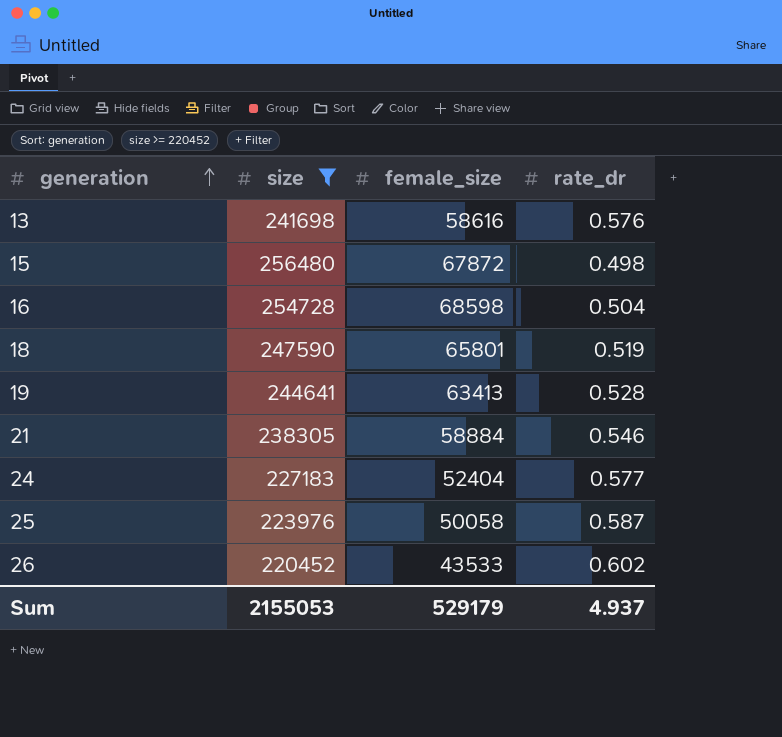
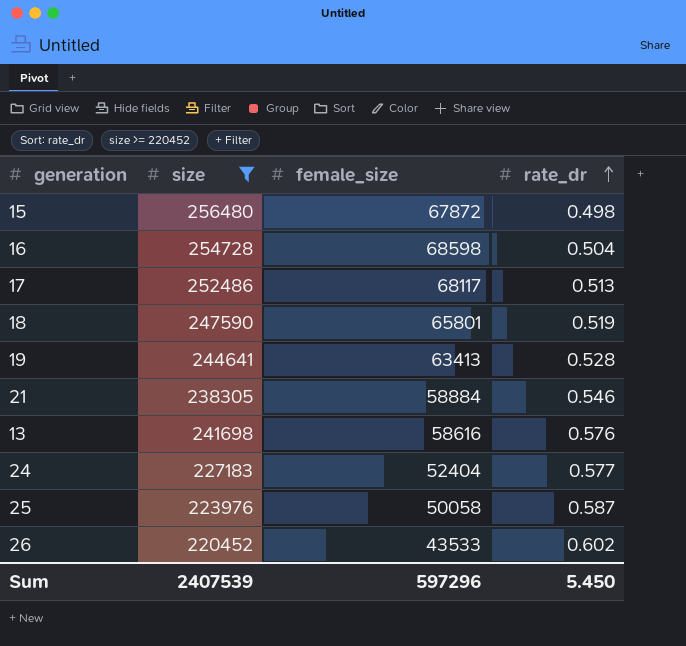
row order: generation ascending -> rate_dr ascending
row 17: none -> 252486 | 68117 | 0.513
Sum | size: 2155053 -> 2407539
Sum | female_size: 529179 -> 597296
Sum | rate_dr: 4.937 -> 5.450

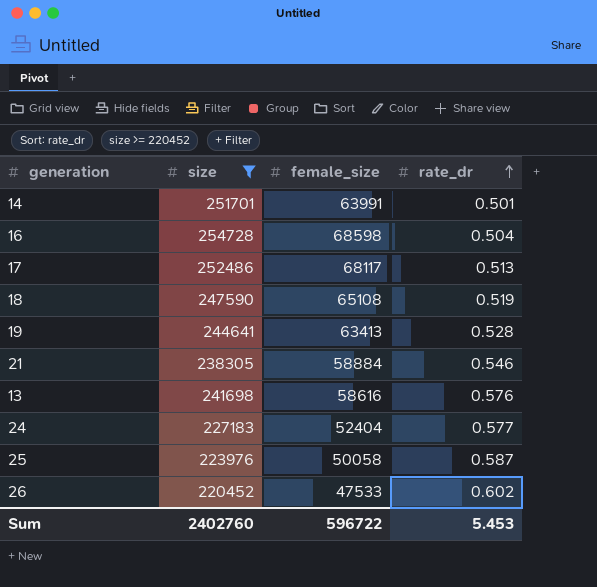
row 15: 256480 | 67872 | 0.498 -> none
row 14: none -> 251701 | 63991 | 0.501
18 | female_size: 65801 -> 65108
26 | female_size: 43533 -> 47533
Sum | size: 2407539 -> 2402760
Sum | female_size: 597296 -> 596722
Sum | rate_dr: 5.450 -> 5.453

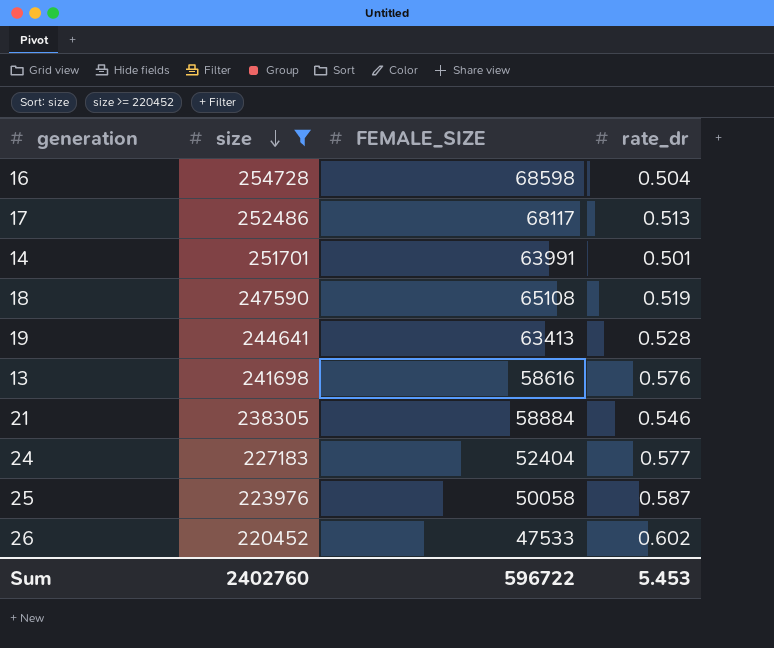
row order: rate_dr ascending -> size descending
column name: female_size -> FEMALE_SIZE

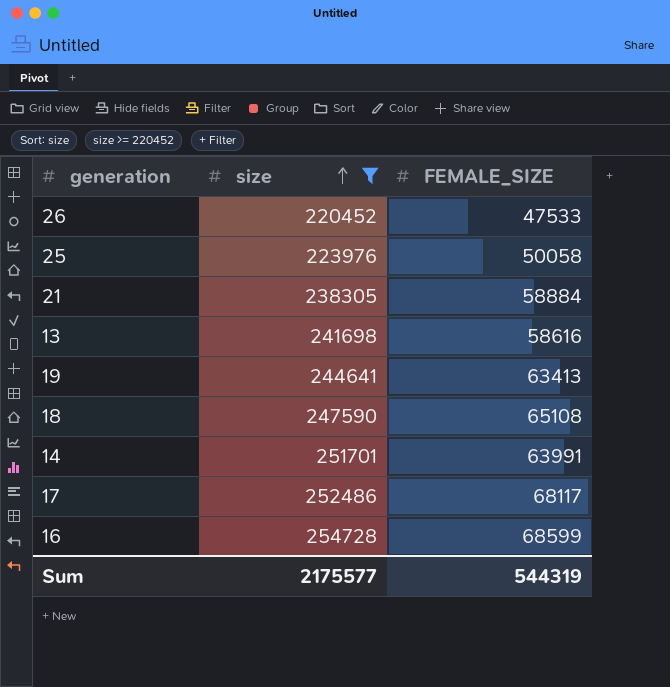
row order: size descending -> size ascending
column rate_dr | position: 4 -> none
row 24: 227183 | 52404 | 0.577 -> none
16 | FEMALE_SIZE: 68598 -> 68599
Sum | size: 2402760 -> 2175577
Sum | FEMALE_SIZE: 596722 -> 544319

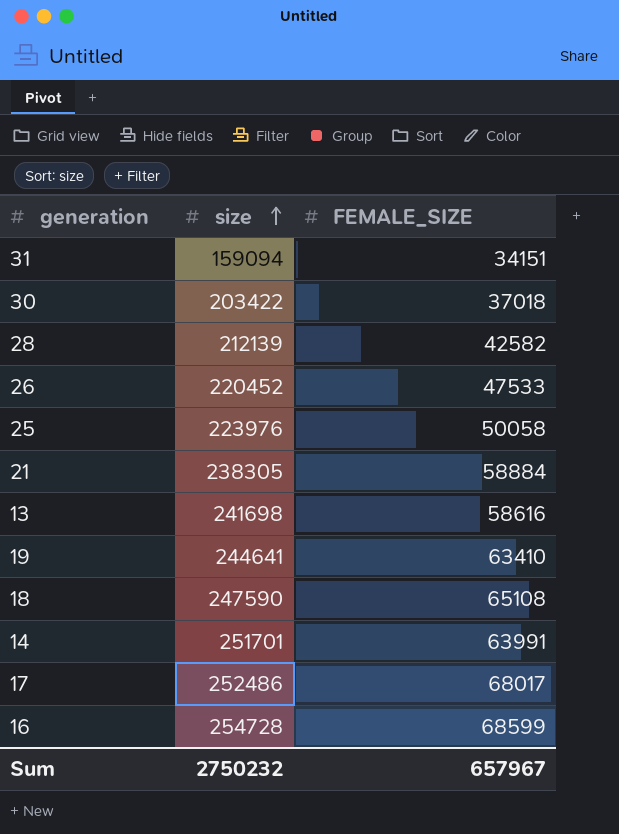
filter: size >= 220452 -> none
19 | FEMALE_SIZE: 63413 -> 63410
17 | FEMALE_SIZE: 68117 -> 68017
Sum | size: 2175577 -> 2750232
Sum | FEMALE_SIZE: 544319 -> 657967

